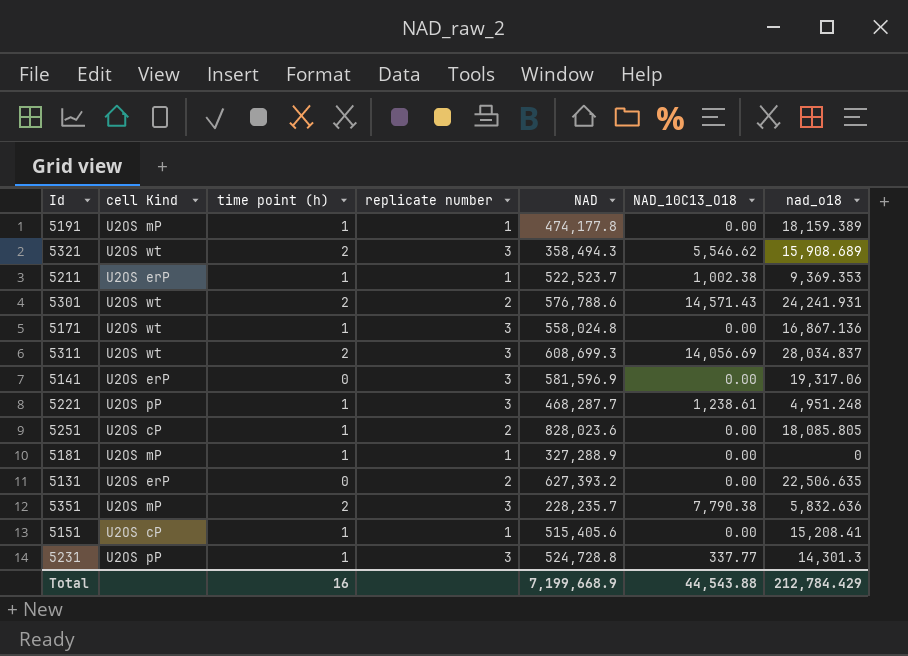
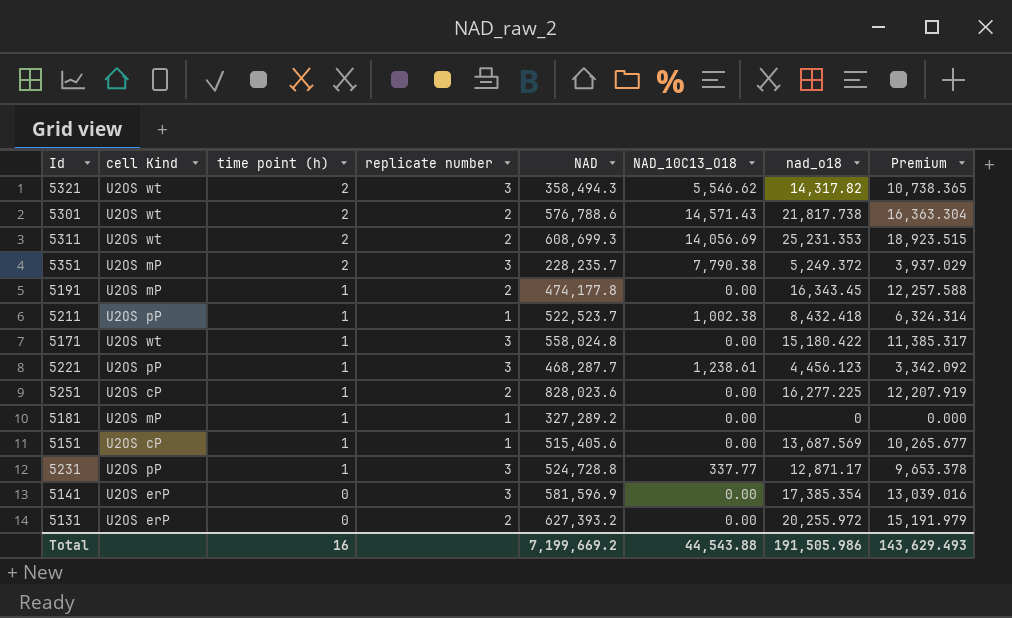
row order: none -> time point (h) descending
column Premium | formula: none -> [nad_o18] * 0.75
5321 | nad_o18: 15,908.689 -> 14,317.82
5301 | nad_o18: 24,241.931 -> 21,817.738
5311 | replicate number: 3 -> 2
5311 | nad_o18: 28,034.837 -> 25,231.353
5351 | nad_o18: 5,832.636 -> 5,249.372
5191 | replicate number: 1 -> 2
5191 | nad_o18: 18,159.389 -> 16,343.45
5211 | cell Kind: U2OS erP -> U2OS pP
5211 | nad_o18: 9,369.353 -> 8,432.418
5171 | nad_o18: 16,867.136 -> 15,180.422
5221 | nad_o18: 4,951.248 -> 4,456.123
5251 | nad_o18: 18,085.805 -> 16,277.225
5181 | NAD: 327,288.9 -> 327,289.2
5151 | nad_o18: 15,208.41 -> 13,687.569
5231 | nad_o18: 14,301.3 -> 12,871.17
5141 | nad_o18: 19,317.06 -> 17,385.354
5131 | nad_o18: 22,506.635 -> 20,255.972
Total | NAD: 7,199,668.9 -> 7,199,669.2
Total | nad_o18: 212,784.429 -> 191,505.986

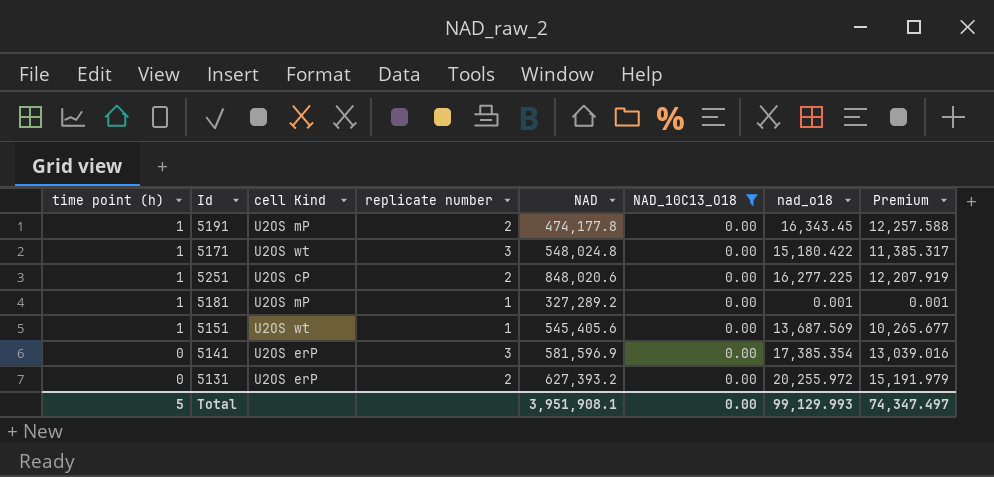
filter: none -> NAD_10C13_O18 = 0.00
column time point (h) | position: 3 -> 1
5171 | NAD: 558,024.8 -> 548,024.8
5251 | NAD: 828,023.6 -> 848,020.6
5181 | nad_o18: 0 -> 0.001
5181 | Premium: 0.000 -> 0.001
5151 | cell Kind: U2OS cP -> U2OS wt
5151 | NAD: 515,405.6 -> 545,405.6
Total | time point (h): 16 -> 5
Total | NAD: 7,199,669.2 -> 3,951,908.1
Total | NAD_10C13_O18: 44,543.88 -> 0.00
Total | nad_o18: 191,505.986 -> 99,129.993
Total | Premium: 143,629.493 -> 74,347.497

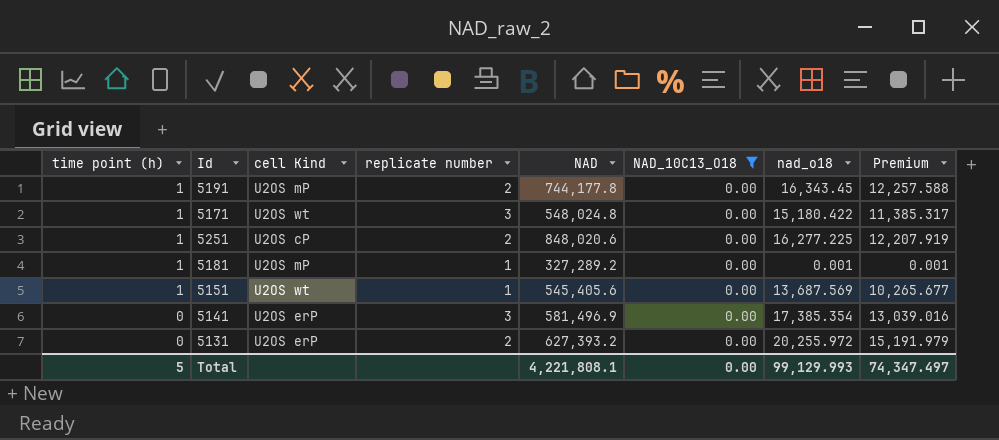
5191 | NAD: 474,177.8 -> 744,177.8
5141 | NAD: 581,596.9 -> 581,496.9
Total | NAD: 3,951,908.1 -> 4,221,808.1

